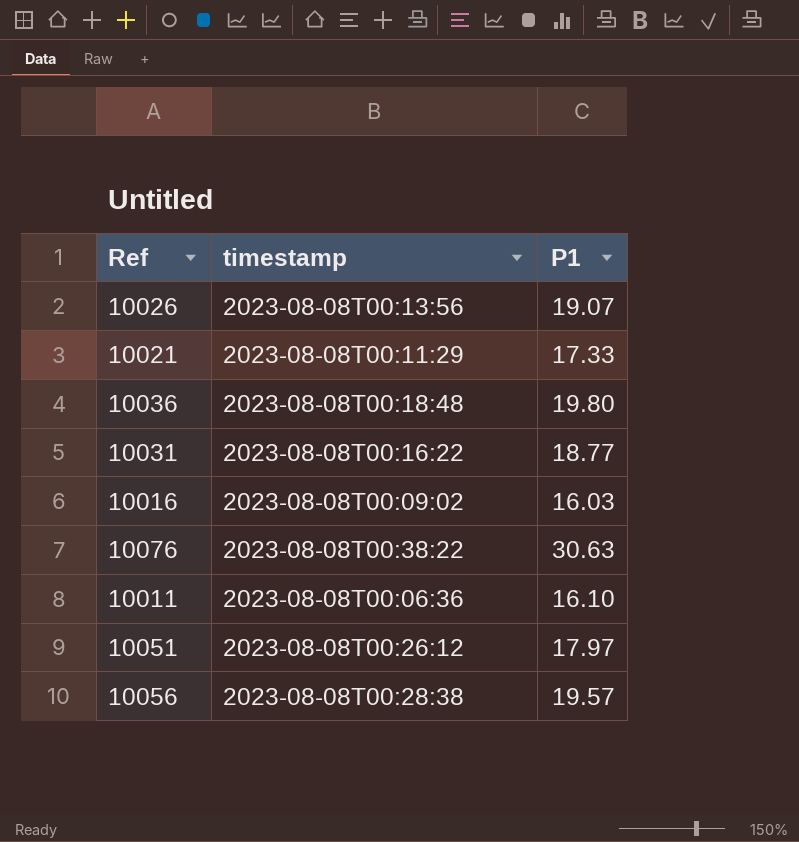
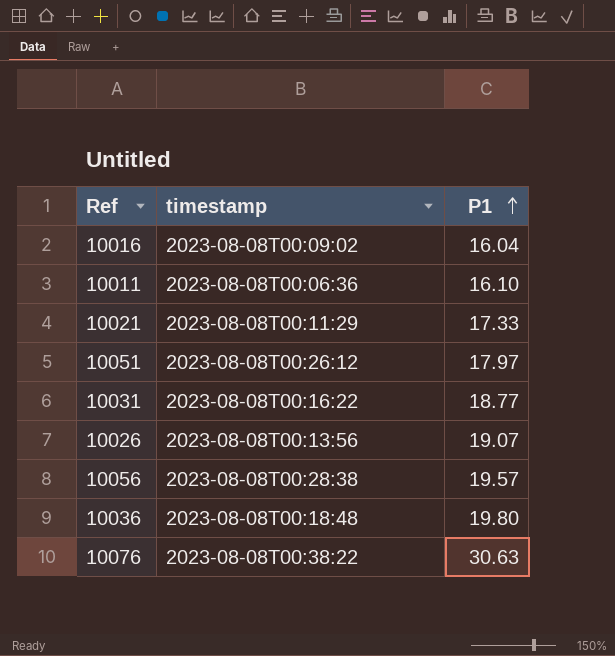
row order: none -> P1 ascending
10016 | P1: 16.03 -> 16.04

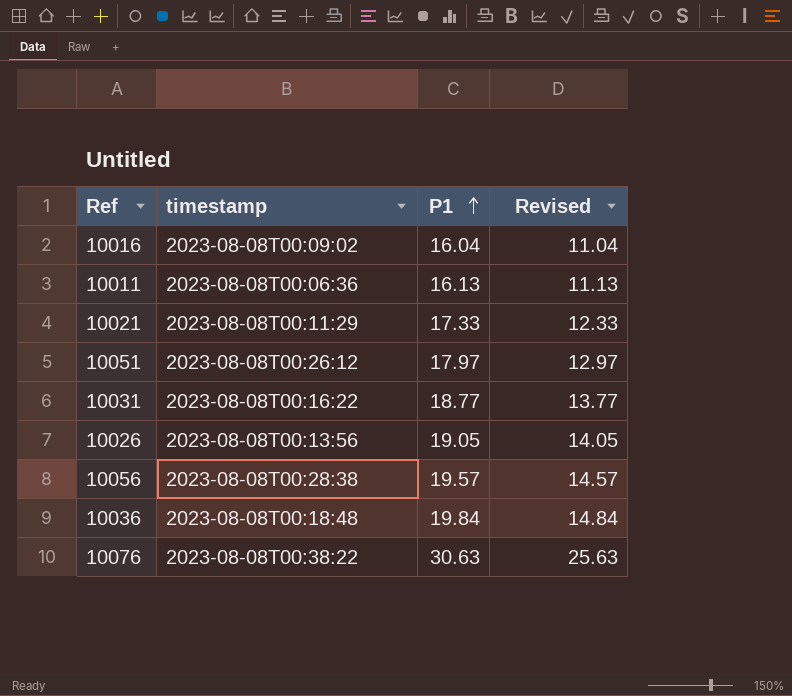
column Revised | formula: none -> [P1] - 5
10011 | P1: 16.10 -> 16.13
10026 | P1: 19.07 -> 19.05
10036 | P1: 19.80 -> 19.84

